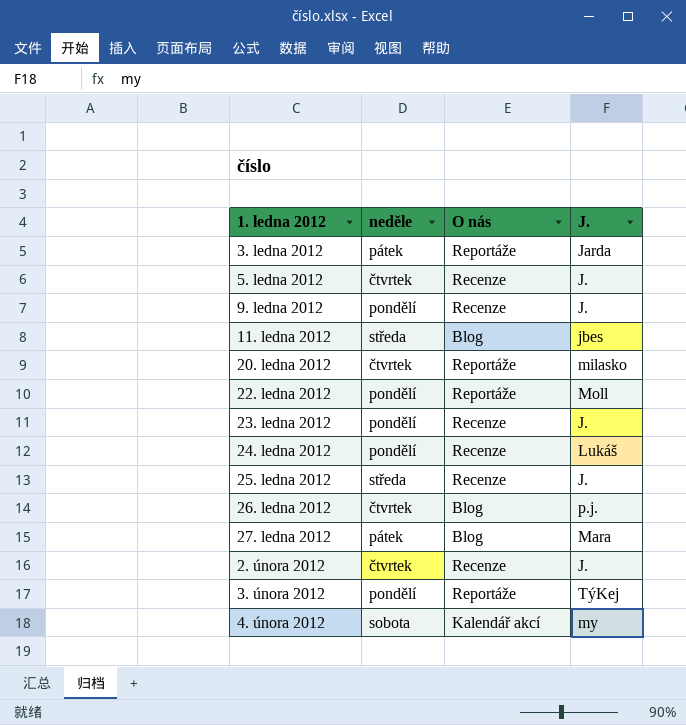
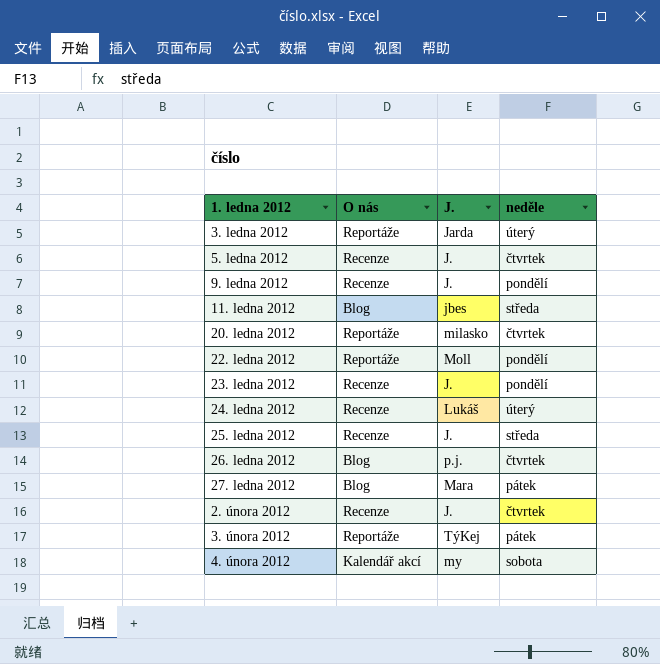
column neděle | position: 2 -> 4
3. ledna 2012 | neděle: pátek -> úterý
24. ledna 2012 | neděle: pondělí -> úterý
3. února 2012 | neděle: pondělí -> pátek

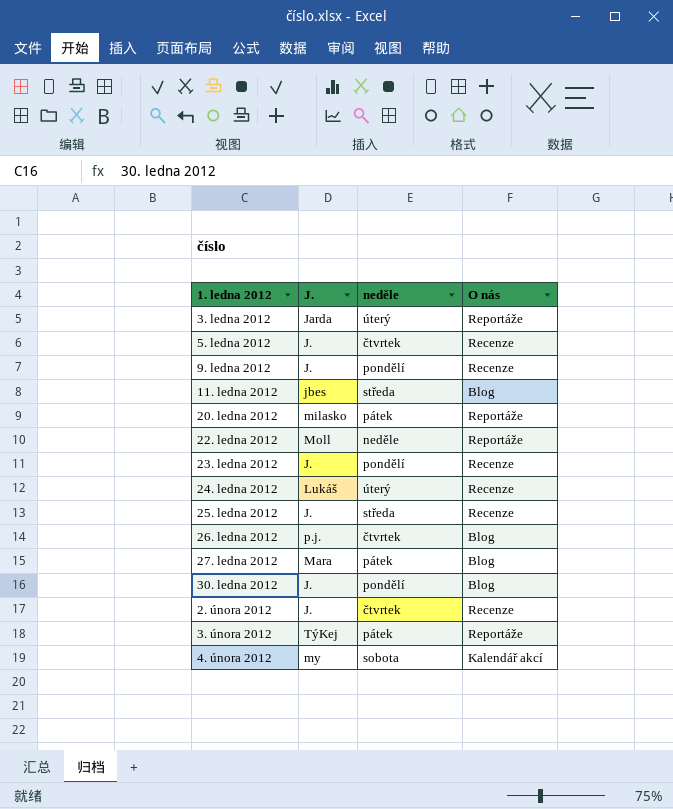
column O nás | position: 2 -> 4
20. ledna 2012 | neděle: čtvrtek -> pátek
22. ledna 2012 | neděle: pondělí -> neděle
row 30. ledna 2012: none -> J. | pondělí | Blog

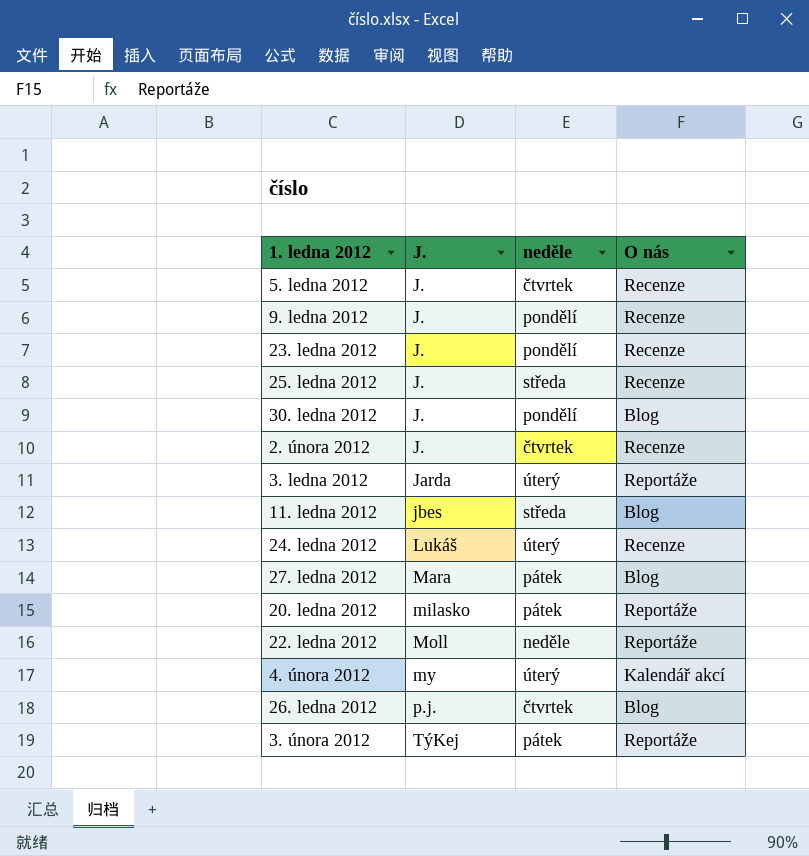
row order: 1. ledna 2012 ascending -> J. ascending
4. února 2012 | neděle: sobota -> úterý

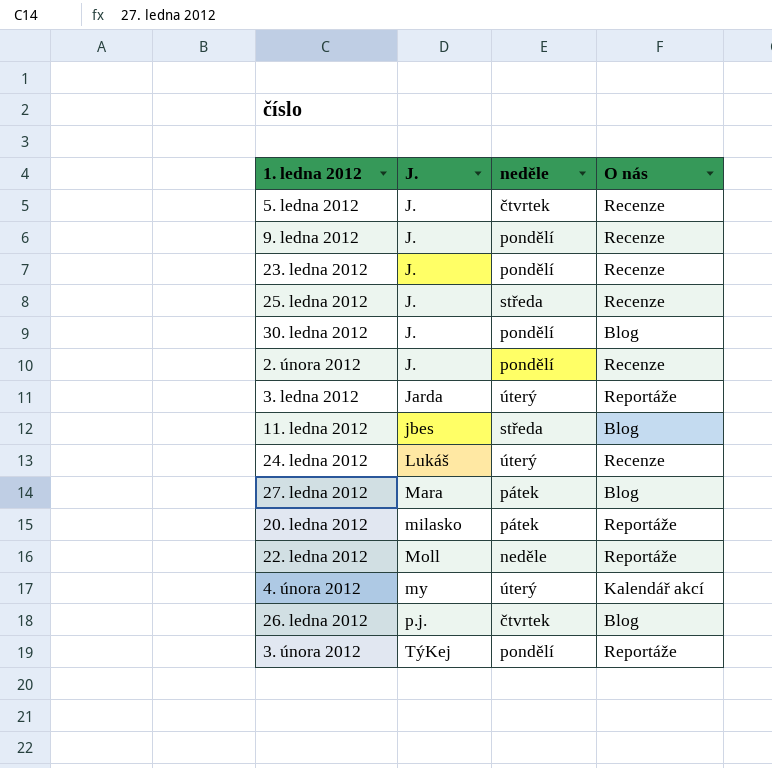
2. února 2012 | neděle: čtvrtek -> pondělí
3. února 2012 | neděle: pátek -> pondělí

